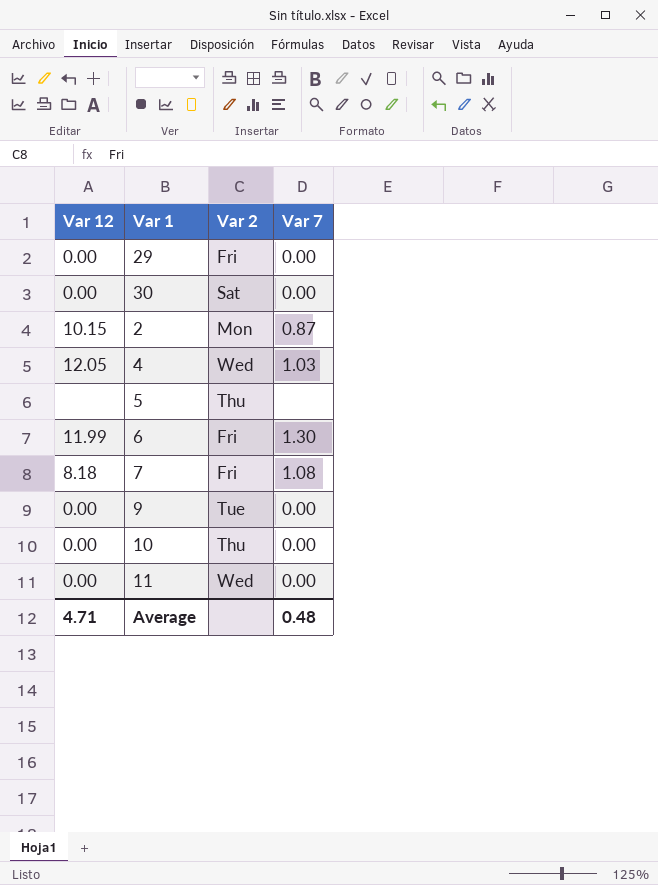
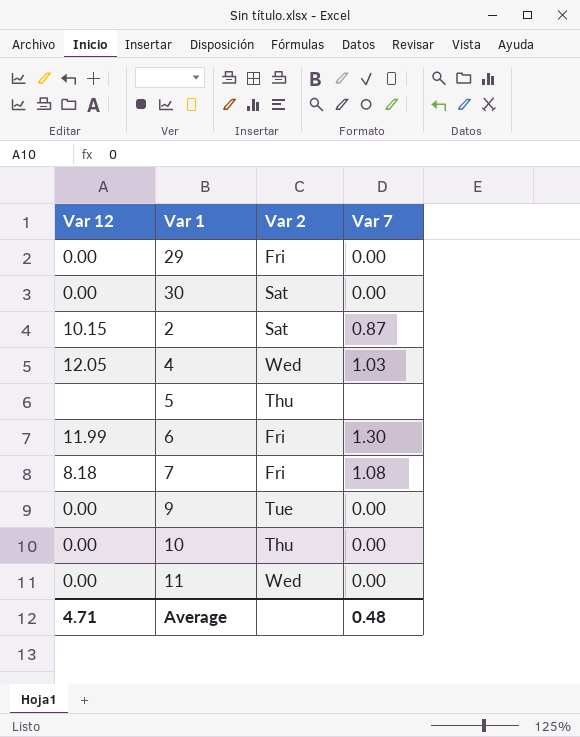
2 | Var 2: Mon -> Sat

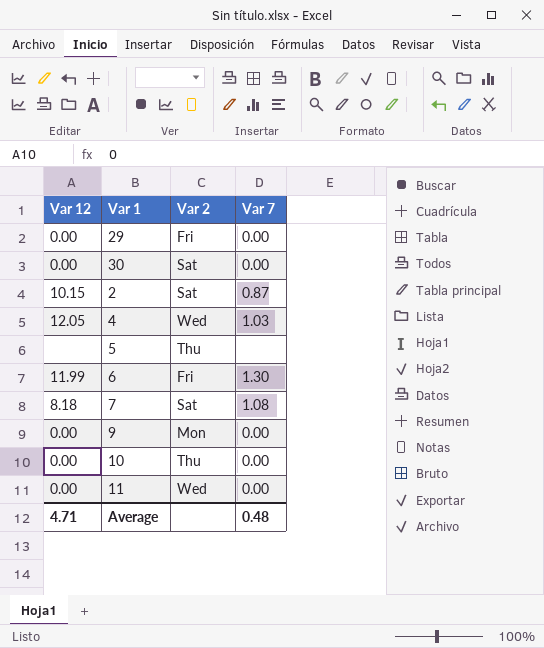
7 | Var 2: Fri -> Sat
9 | Var 2: Tue -> Mon

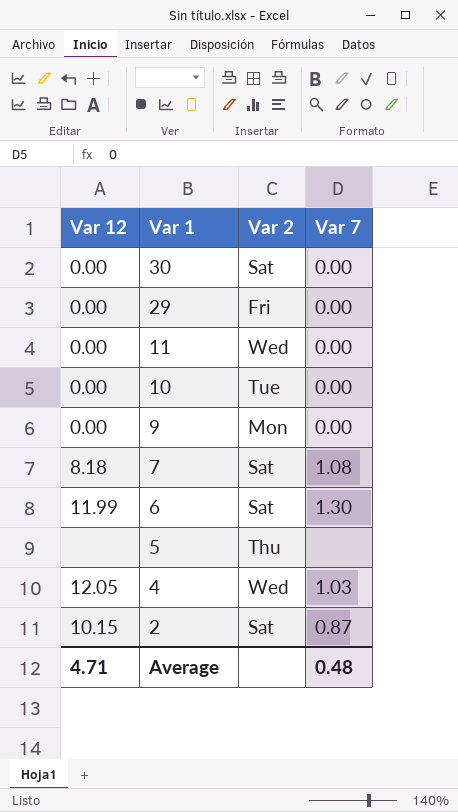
row order: none -> Var 1 descending
10 | Var 2: Thu -> Tue
6 | Var 2: Fri -> Sat

